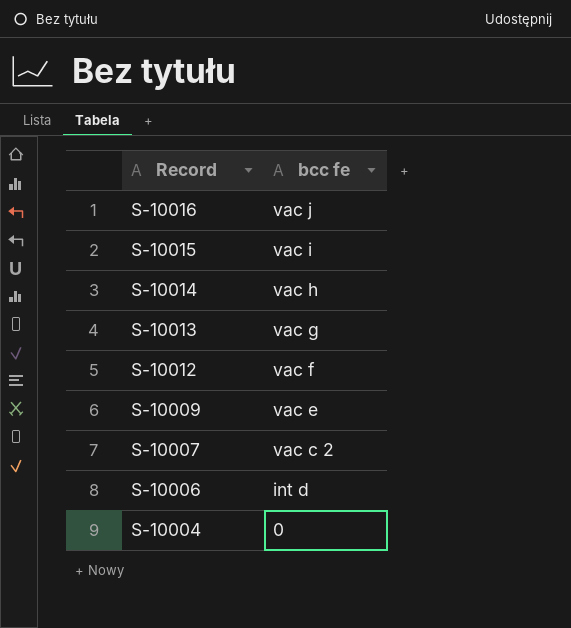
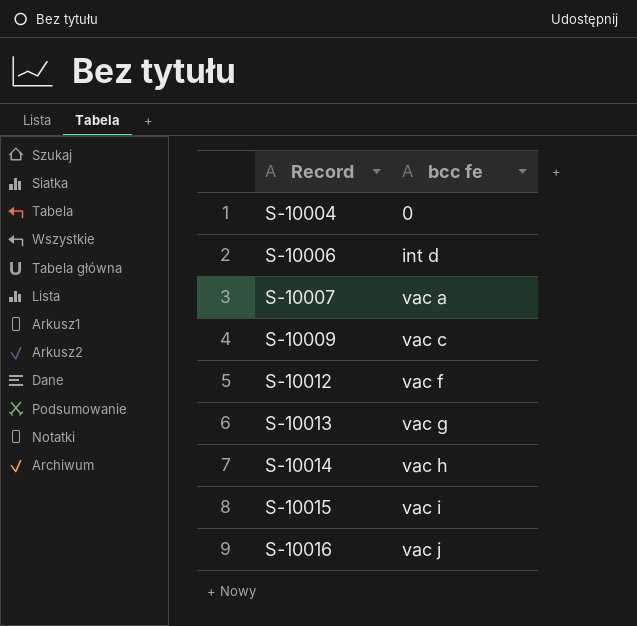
row order: Record descending -> Record ascending
S-10007 | bcc fe: vac c 2 -> vac a
S-10009 | bcc fe: vac e -> vac c

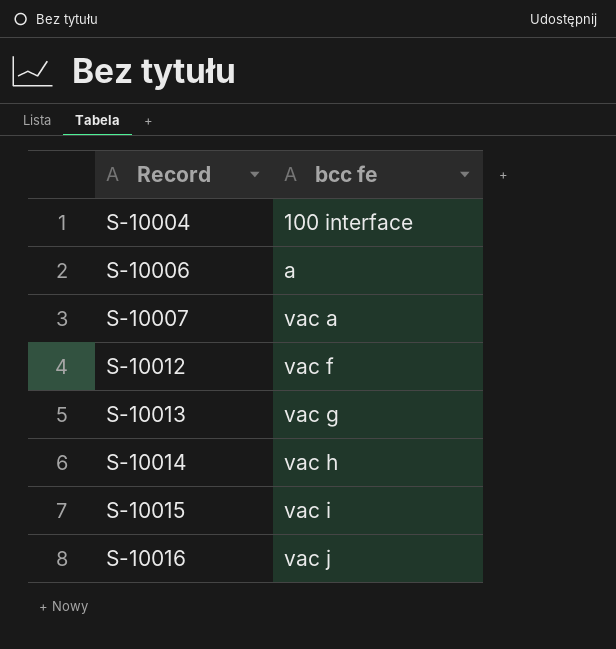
row S-10009: vac c -> none
S-10004 | bcc fe: 0 -> 100 interface
S-10006 | bcc fe: int d -> a

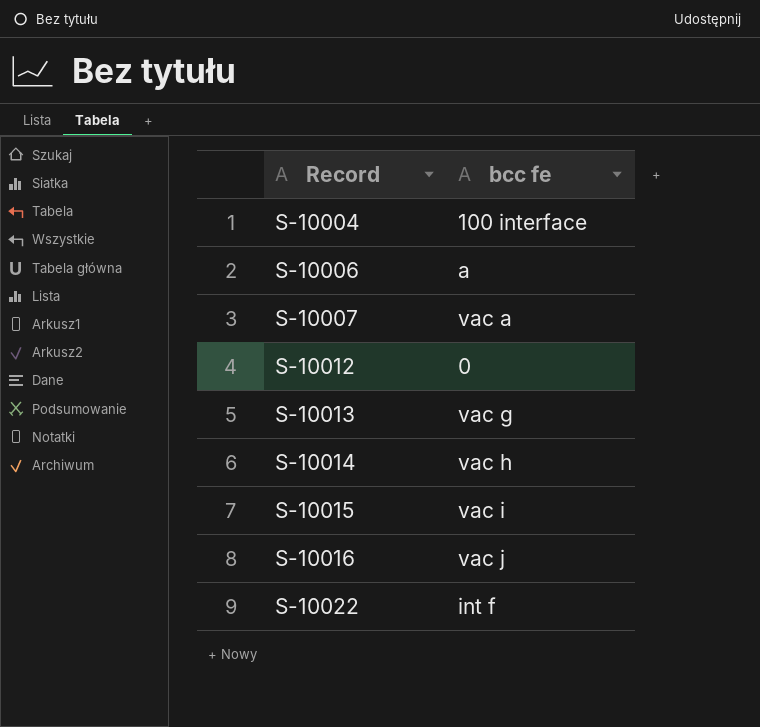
S-10012 | bcc fe: vac f -> 0
row S-10022: none -> int f

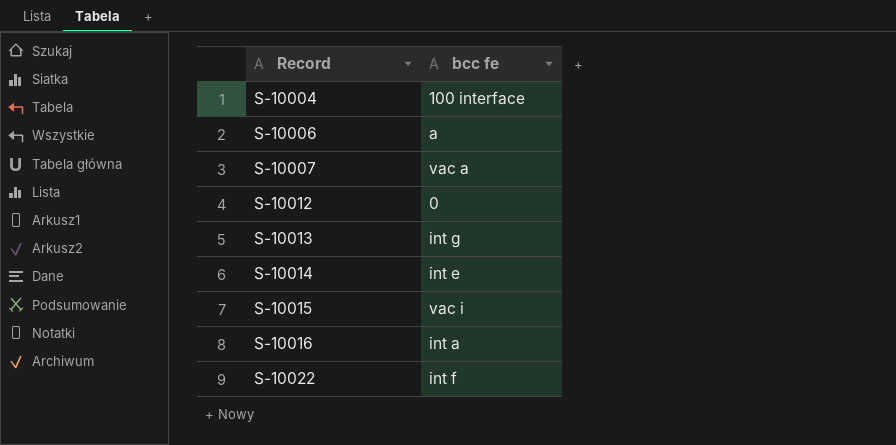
S-10013 | bcc fe: vac g -> int g
S-10014 | bcc fe: vac h -> int e
S-10016 | bcc fe: vac j -> int a

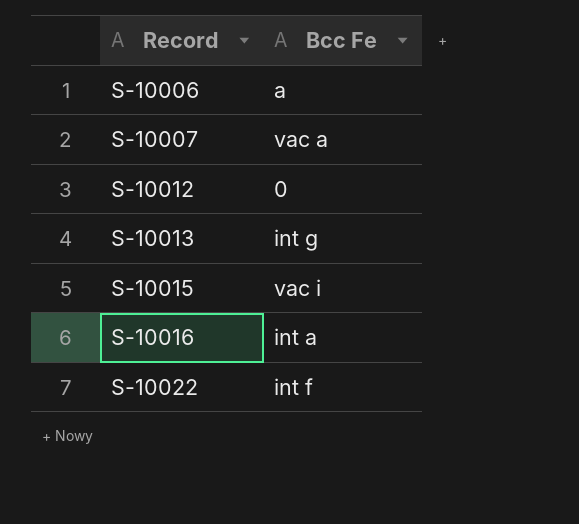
column name: bcc fe -> Bcc Fe
row S-10004: 100 interface -> none
row S-10014: int e -> none

